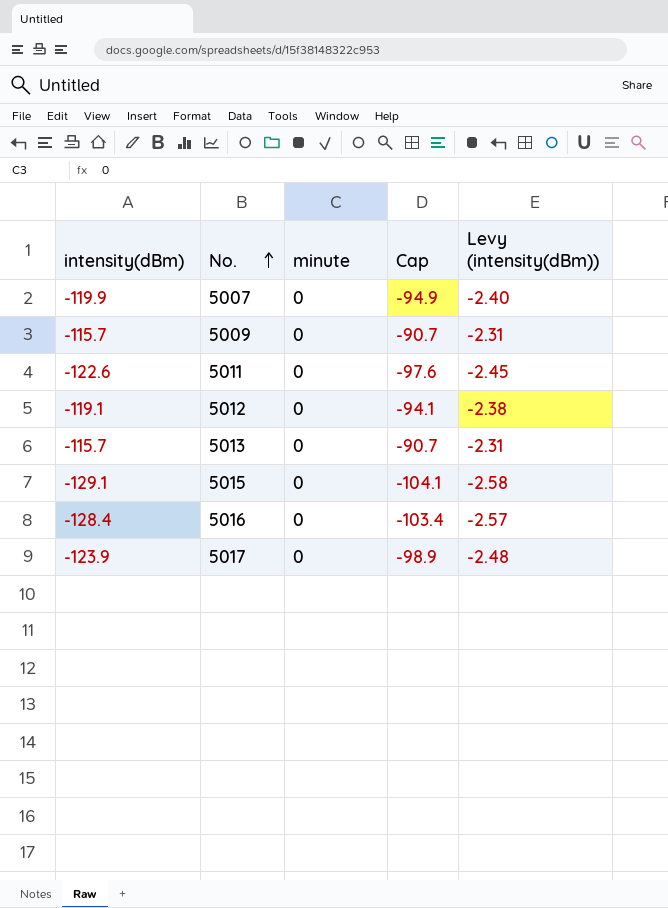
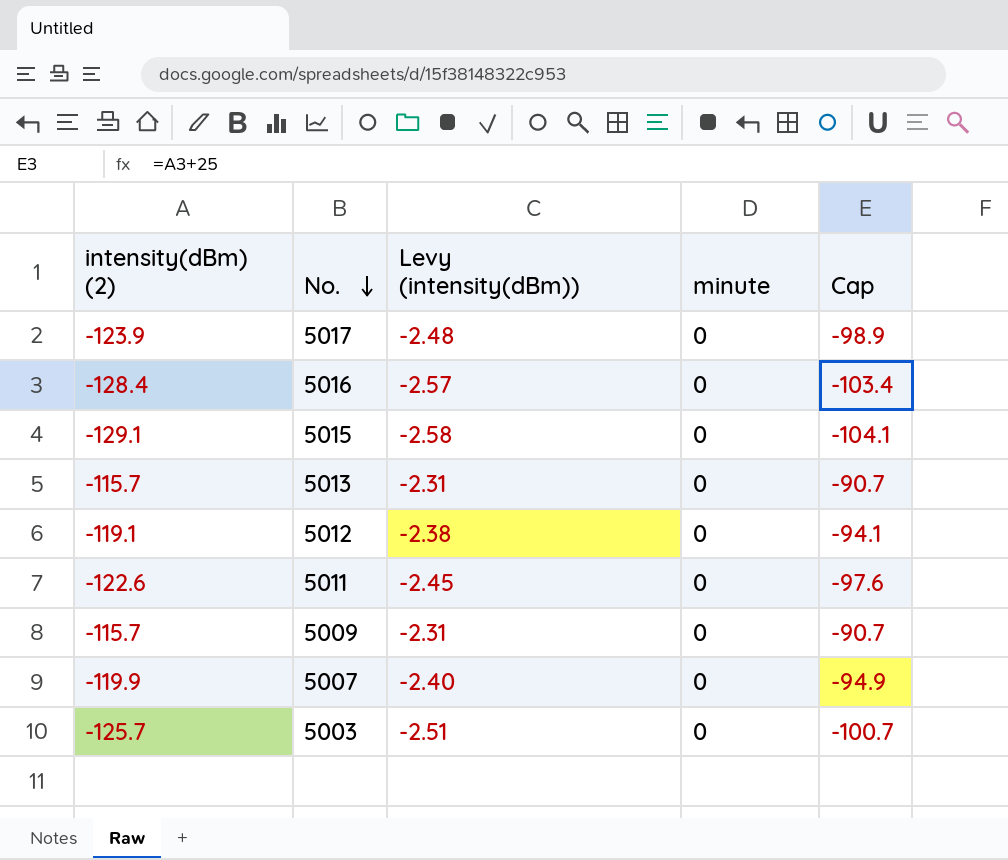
row order: No. ascending -> No. descending
column name: intensity(dBm) -> intensity(dBm) (2)
column Levy (intensity(dBm)) | position: 5 -> 3
row 5003: none -> -125.7 | -2.51 | 0 | -100.7

